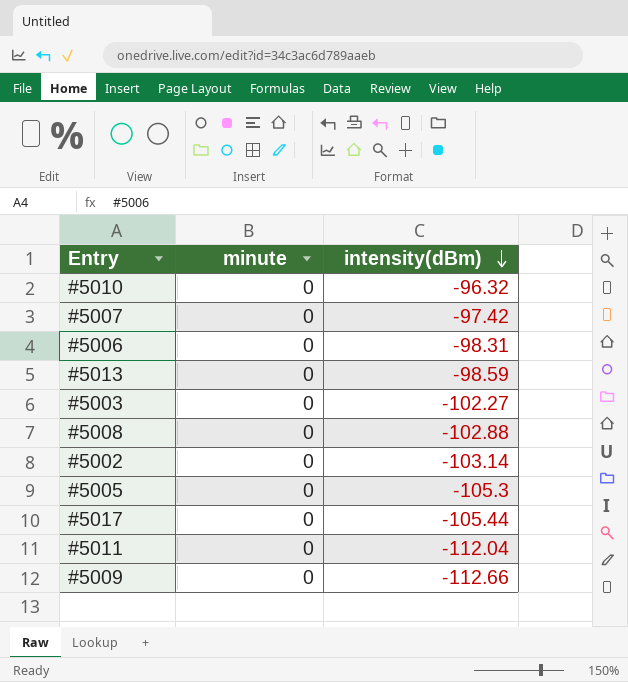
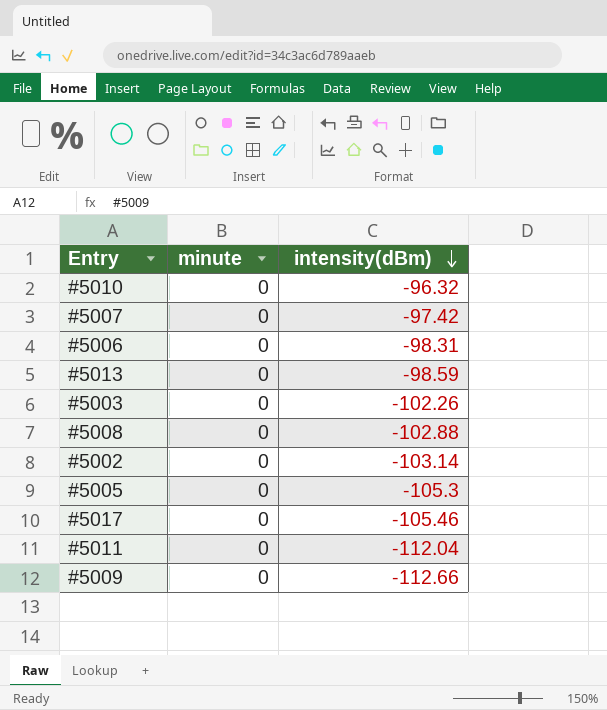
#5003 | intensity(dBm): -102.27 -> -102.26
#5017 | intensity(dBm): -105.44 -> -105.46

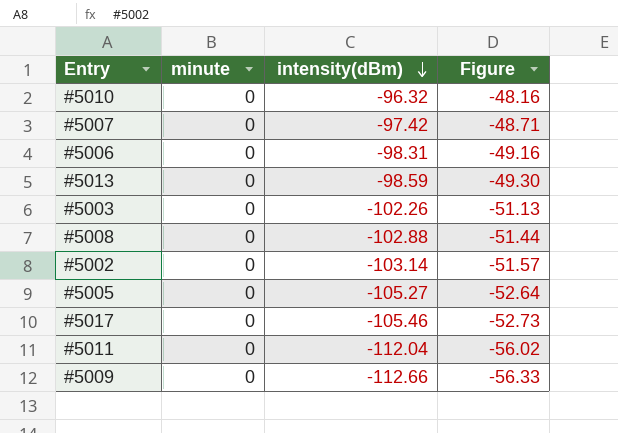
column Figure | formula: none -> [intensity(dBm)] * 0.5
#5005 | intensity(dBm): -105.3 -> -105.27

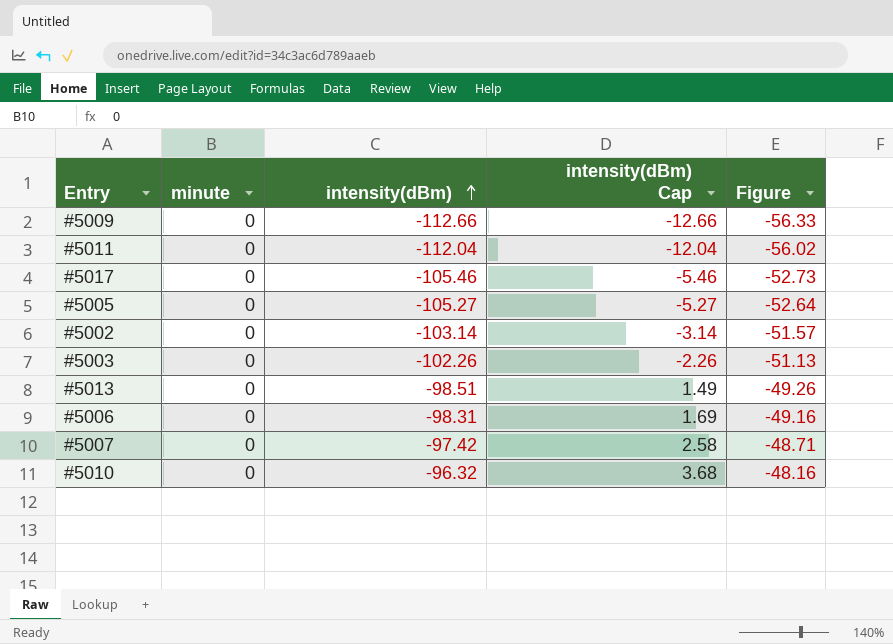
row order: intensity(dBm) descending -> intensity(dBm) ascending
column intensity(dBm) Cap | formula: none -> [intensity(dBm)] + 100
row #5008: 0 | -102.88 | -51.44 -> none
#5013 | intensity(dBm): -98.59 -> -98.51
#5013 | Figure: -49.30 -> -49.26

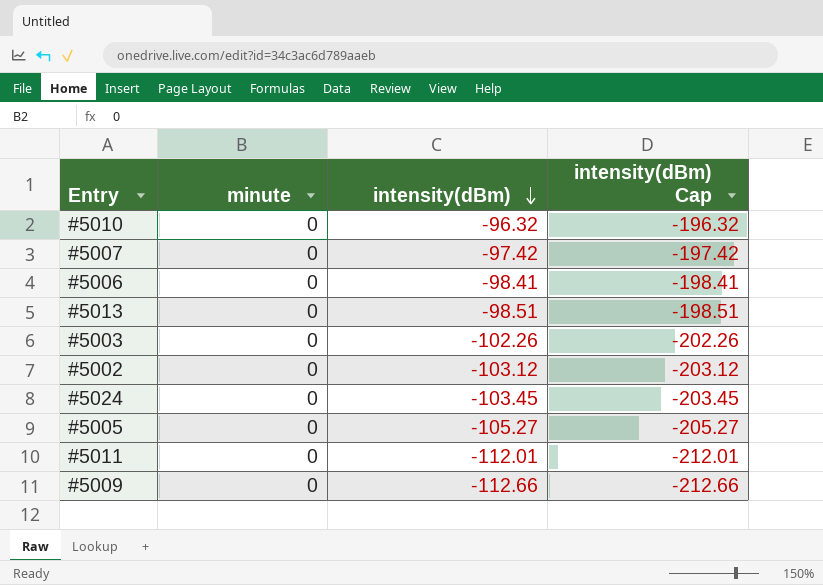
row order: intensity(dBm) ascending -> intensity(dBm) descending
column Figure | formula: [intensity(dBm)] * 0.5 -> none
column intensity(dBm) Cap | formula: [intensity(dBm)] + 100 -> [intensity(dBm)] - 100
row #5017: 0 | -105.46 | -5.46 | -52.73 -> none
#5006 | intensity(dBm): -98.31 -> -98.41
#5002 | intensity(dBm): -103.14 -> -103.12
row #5024: none -> 0 | -103.45 | -203.45
#5011 | intensity(dBm): -112.04 -> -112.01

